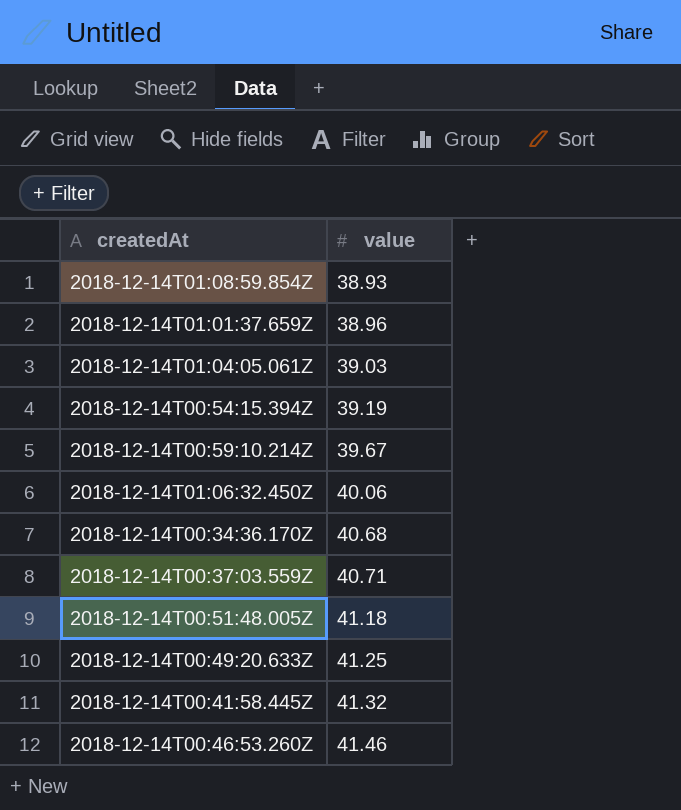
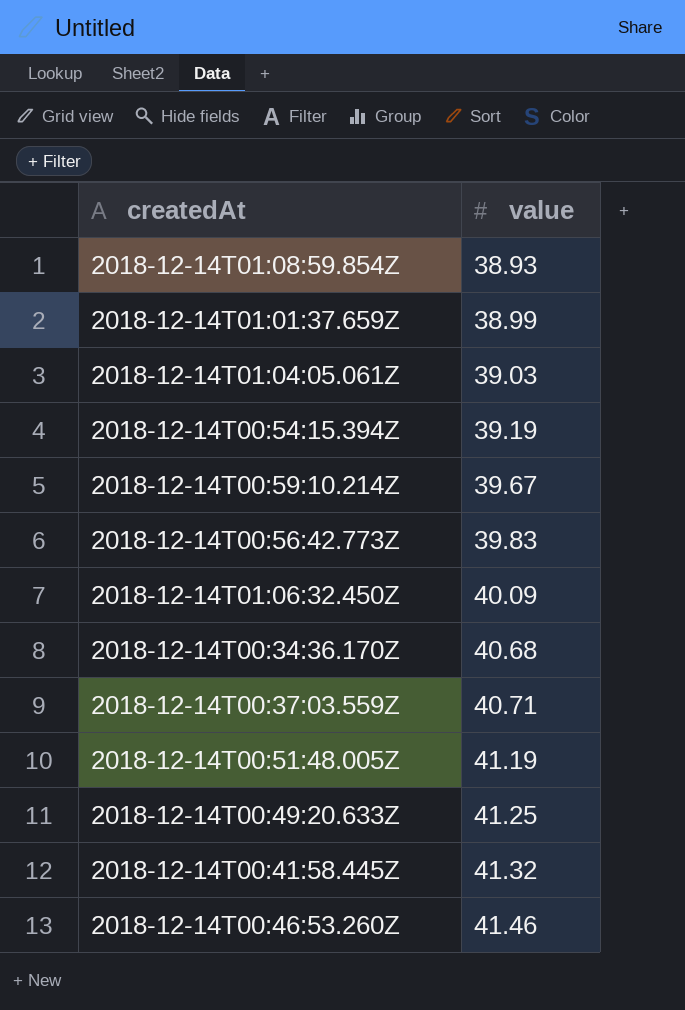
2018-12-14T01:01:37.659Z | value: 38.96 -> 38.99
row 2018-12-14T00:56:42.773Z: none -> 39.83
2018-12-14T01:06:32.450Z | value: 40.06 -> 40.09
2018-12-14T00:51:48.005Z | value: 41.18 -> 41.19

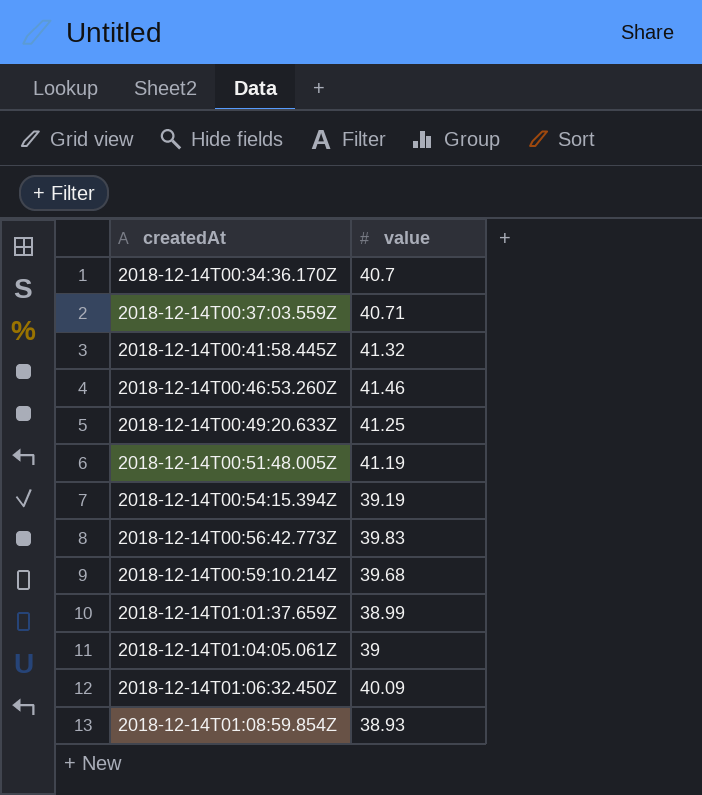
row order: value ascending -> createdAt ascending
2018-12-14T00:34:36.170Z | value: 40.68 -> 40.7
2018-12-14T00:59:10.214Z | value: 39.67 -> 39.68
2018-12-14T01:04:05.061Z | value: 39.03 -> 39

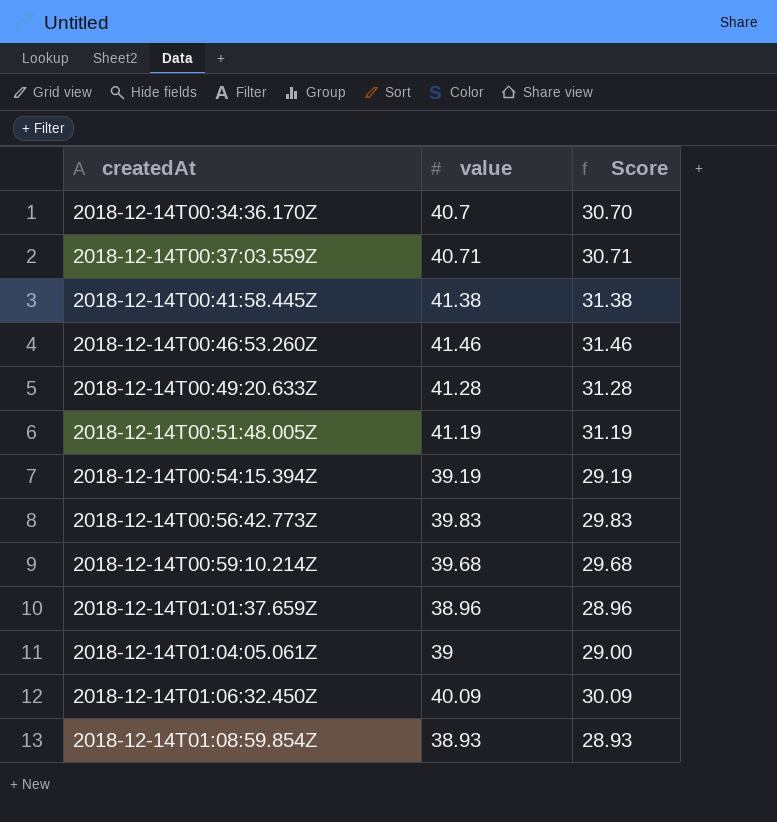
column Score | formula: none -> [value] - 10
2018-12-14T00:41:58.445Z | value: 41.32 -> 41.38
2018-12-14T00:49:20.633Z | value: 41.25 -> 41.28
2018-12-14T01:01:37.659Z | value: 38.99 -> 38.96

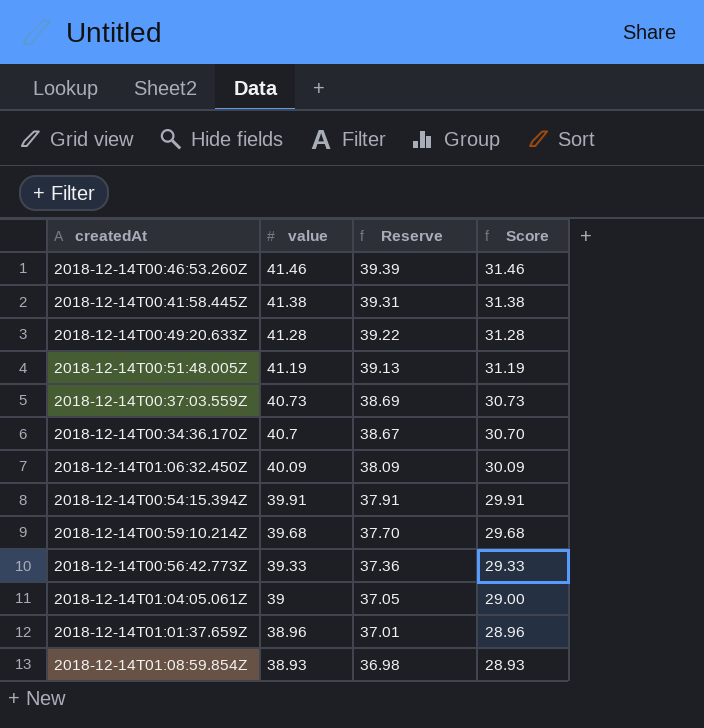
row order: createdAt ascending -> value descending
column Reserve | formula: none -> [value] * 0.95
2018-12-14T00:37:03.559Z | value: 40.71 -> 40.73
2018-12-14T00:37:03.559Z | Score: 30.71 -> 30.73
2018-12-14T00:54:15.394Z | value: 39.19 -> 39.91
2018-12-14T00:54:15.394Z | Score: 29.19 -> 29.91
2018-12-14T00:56:42.773Z | value: 39.83 -> 39.33
2018-12-14T00:56:42.773Z | Score: 29.83 -> 29.33

